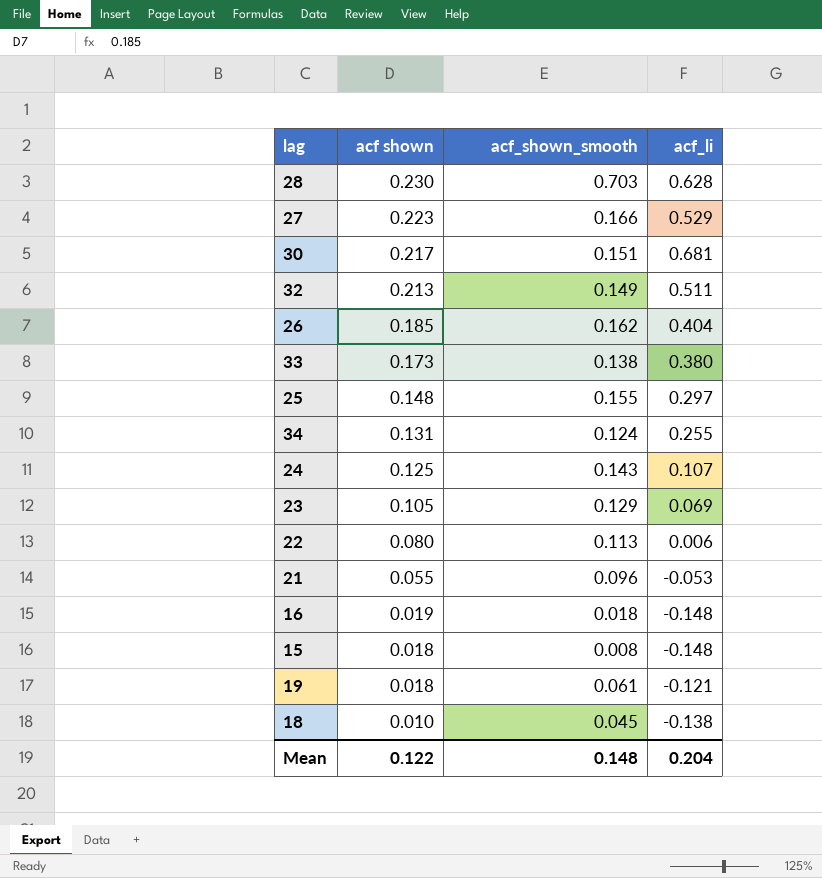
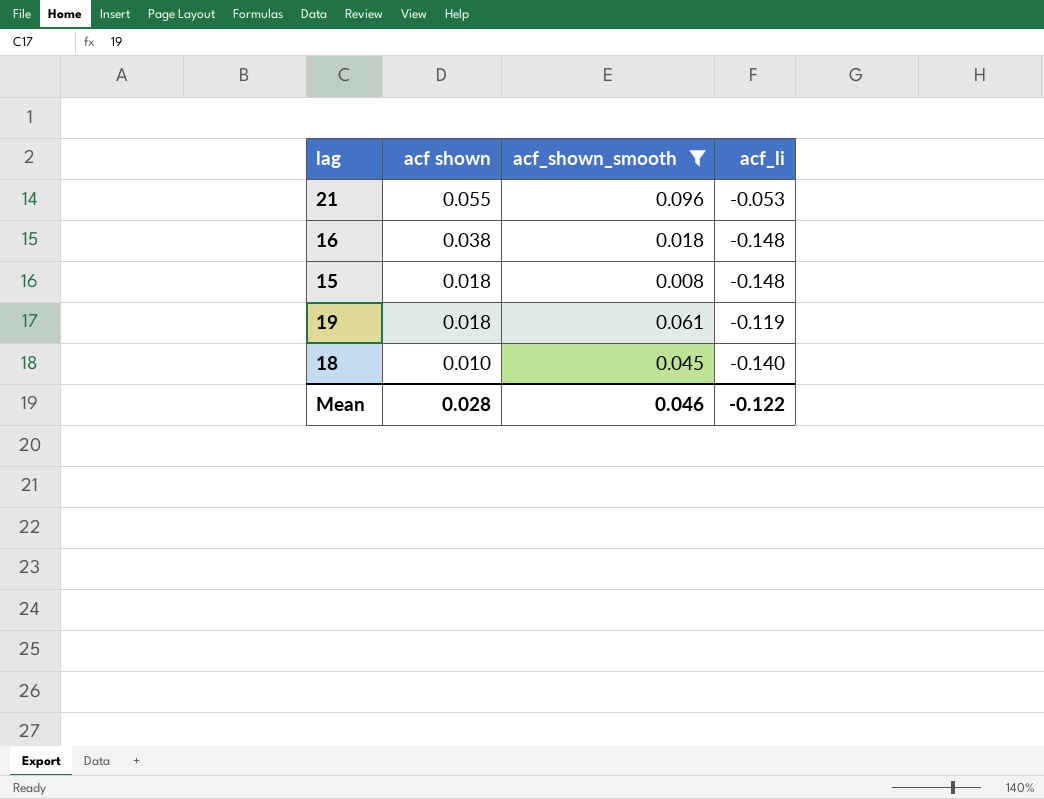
filter: none -> acf_shown_smooth <= 0.096
16 | acf shown: 0.019 -> 0.038
19 | acf_li: -0.121 -> -0.119
18 | acf_li: -0.138 -> -0.140
Mean | acf shown: 0.122 -> 0.028
Mean | acf_shown_smooth: 0.148 -> 0.046
Mean | acf_li: 0.204 -> -0.122

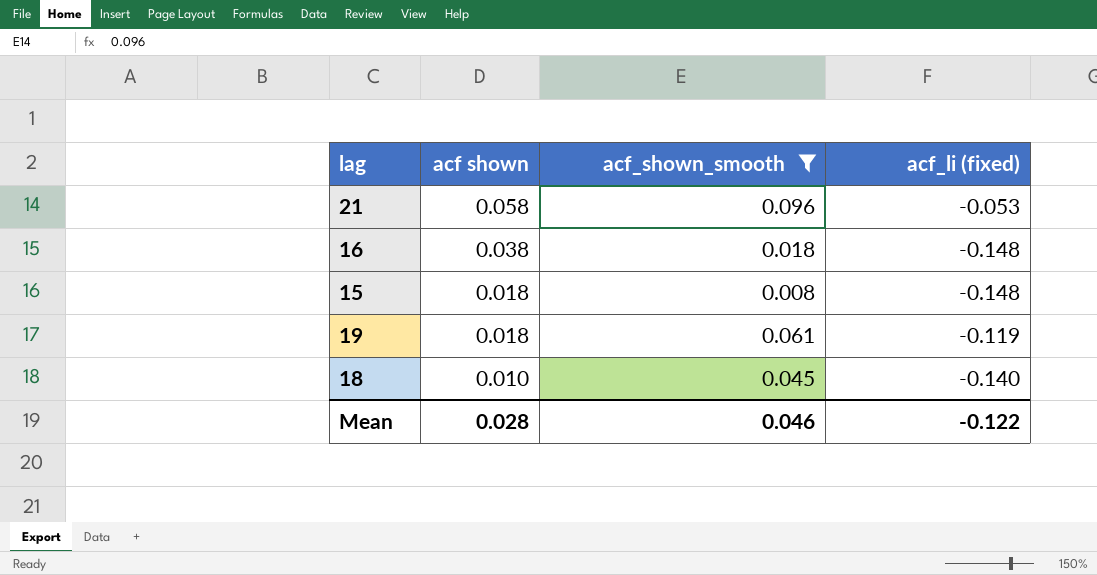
column name: acf_li -> acf_li (fixed)
21 | acf shown: 0.055 -> 0.058

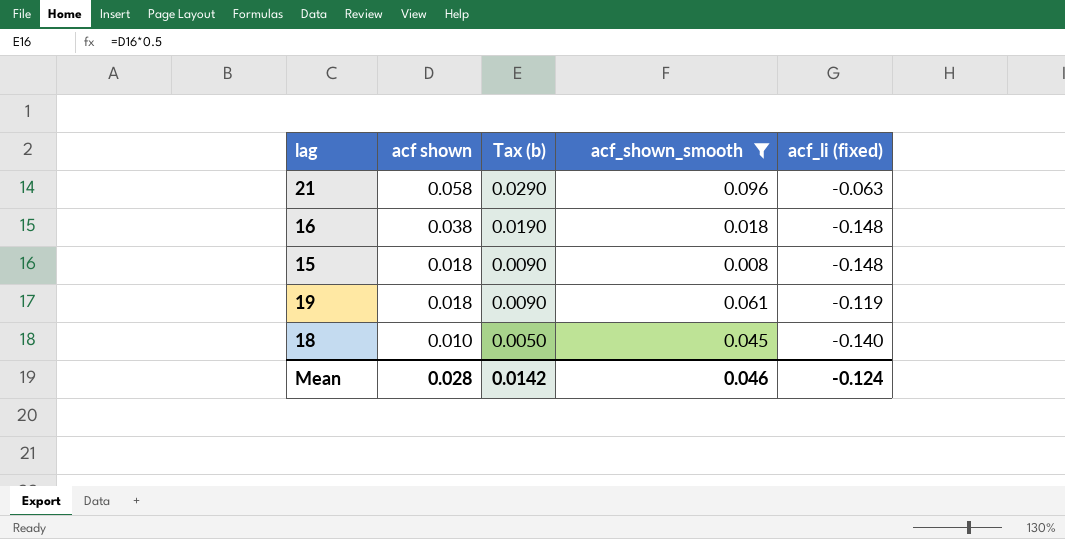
column Tax (b) | formula: none -> [acf shown] * 0.5
21 | acf_li (fixed): -0.053 -> -0.063
Mean | acf_li (fixed): -0.122 -> -0.124

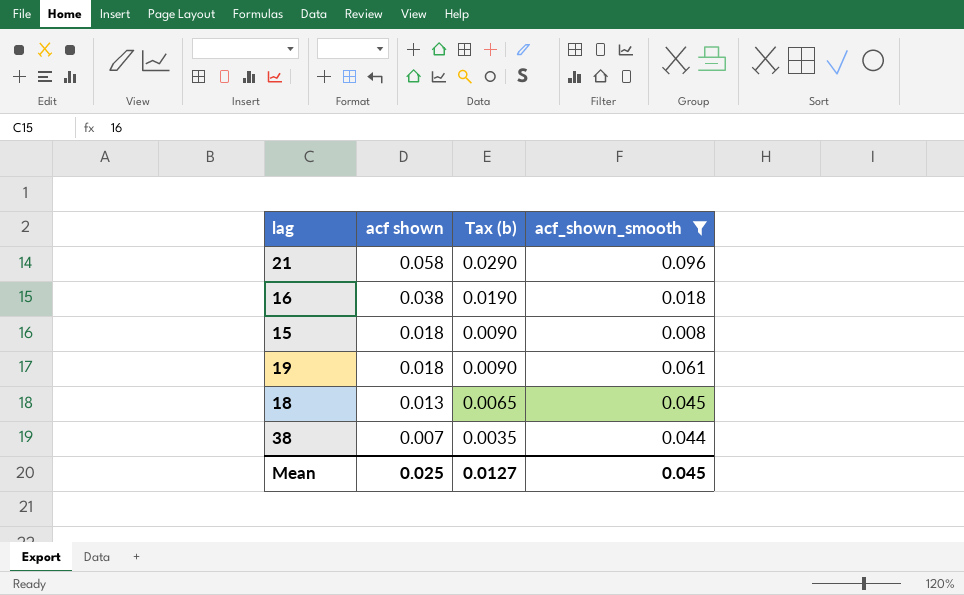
column acf_li (fixed) | position: 5 -> none
18 | acf shown: 0.010 -> 0.013
18 | Tax (b): 0.0050 -> 0.0065
row 38: none -> 0.007 | 0.0035 | 0.044
Mean | acf shown: 0.028 -> 0.025
Mean | Tax (b): 0.0142 -> 0.0127
Mean | acf_shown_smooth: 0.046 -> 0.045

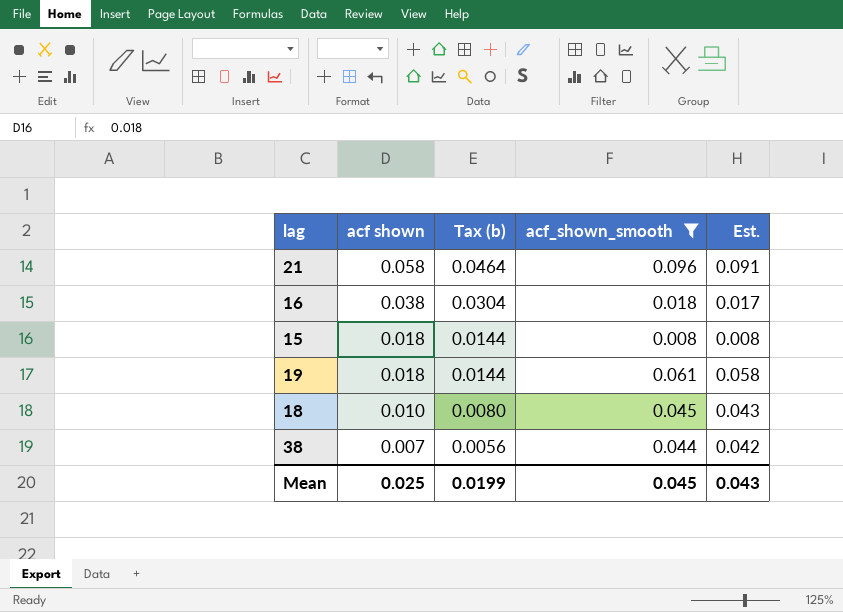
column Tax (b) | formula: [acf shown] * 0.5 -> [acf shown] * 0.8
column Est. | formula: none -> [acf_shown_smooth] * 0.95
18 | acf shown: 0.013 -> 0.010
Mean | Tax (b): 0.0127 -> 0.0199

